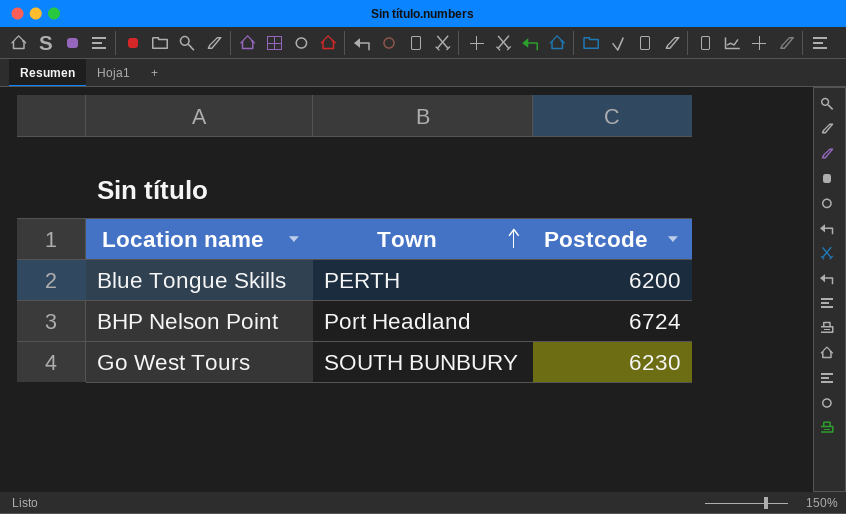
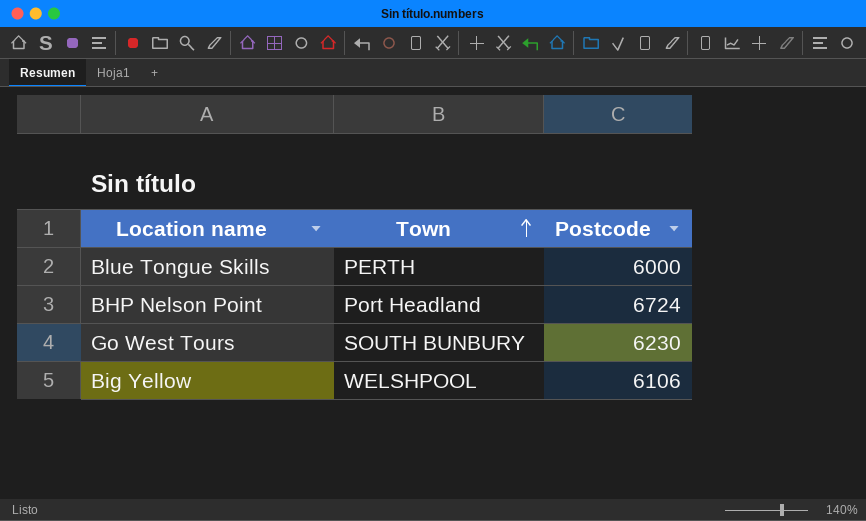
Blue Tongue Skills | Postcode: 6200 -> 6000
row Big Yellow: none -> WELSHPOOL | 6106

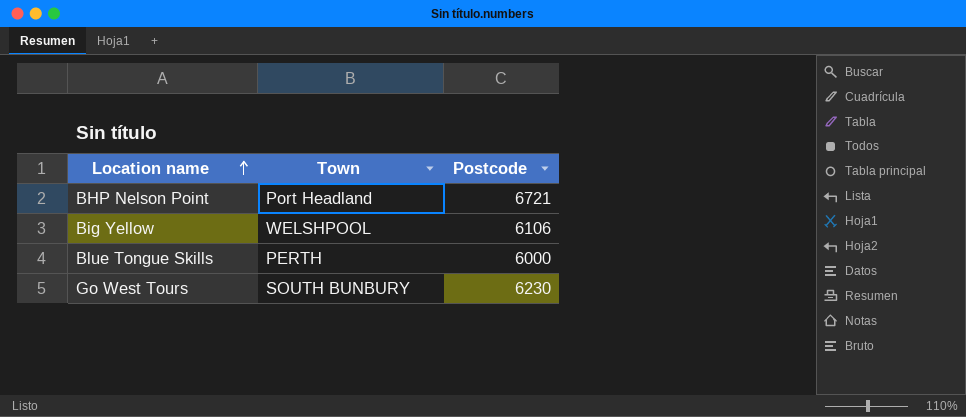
row order: Town ascending -> Location name ascending
BHP Nelson Point | Postcode: 6724 -> 6721

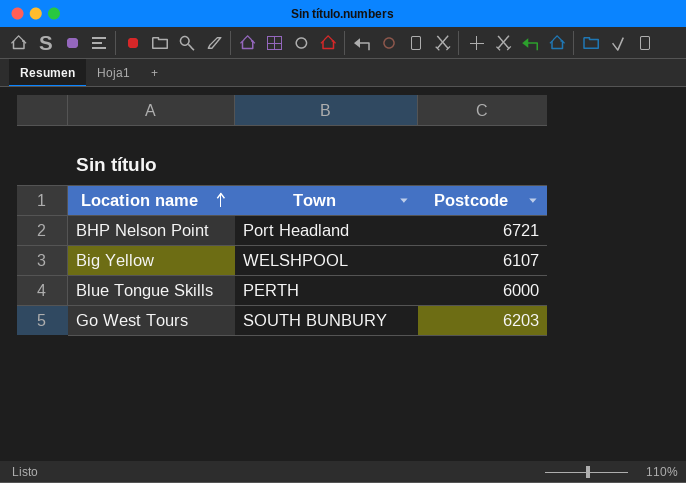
Big Yellow | Postcode: 6106 -> 6107
Go West Tours | Postcode: 6230 -> 6203

